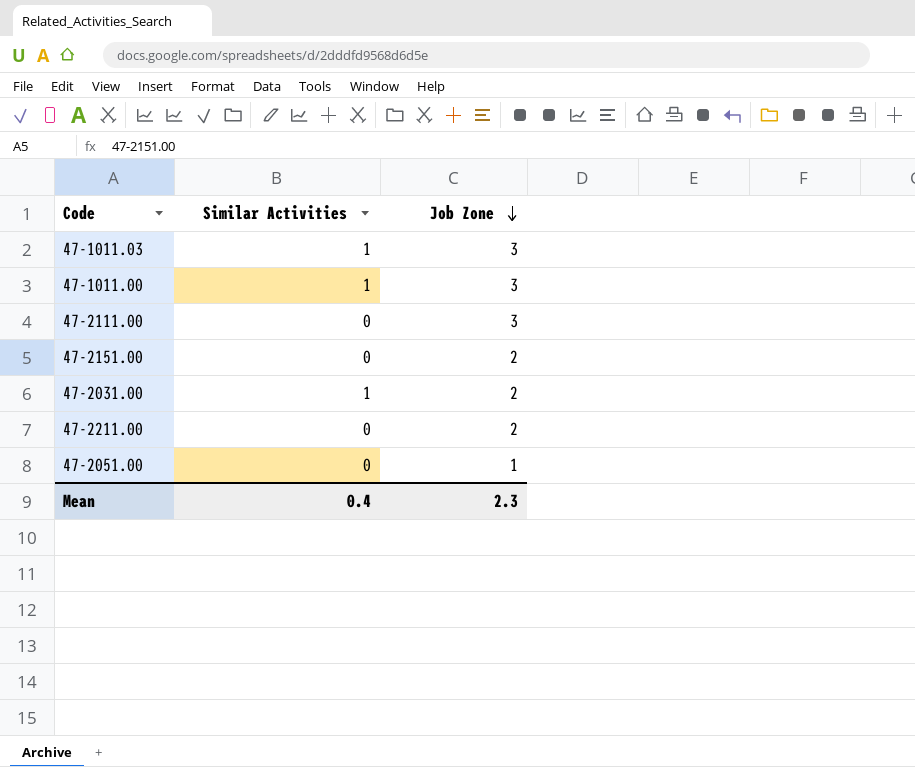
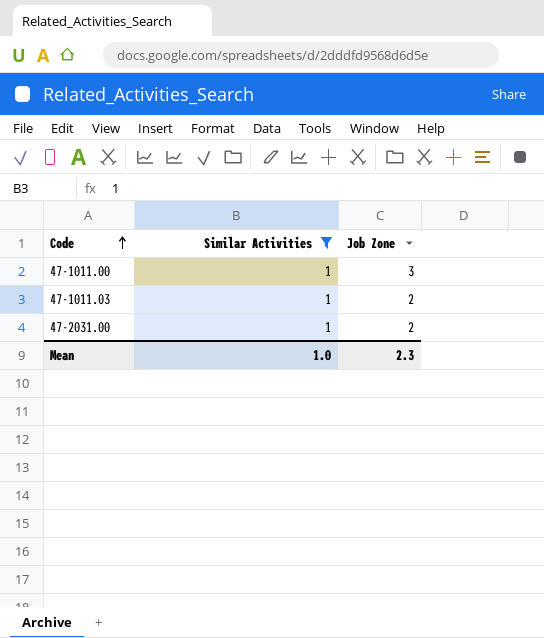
filter: none -> Similar Activities = 1
row order: Job Zone descending -> Code ascending
47-1011.03 | Job Zone: 3 -> 2
Mean | Similar Activities: 0.4 -> 1.0

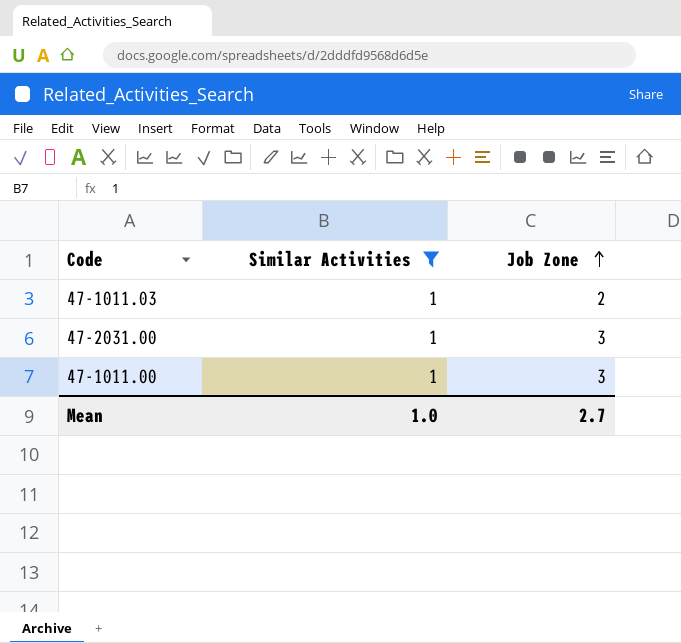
row order: Code ascending -> Job Zone ascending
47-2031.00 | Job Zone: 2 -> 3
Mean | Job Zone: 2.3 -> 2.7

